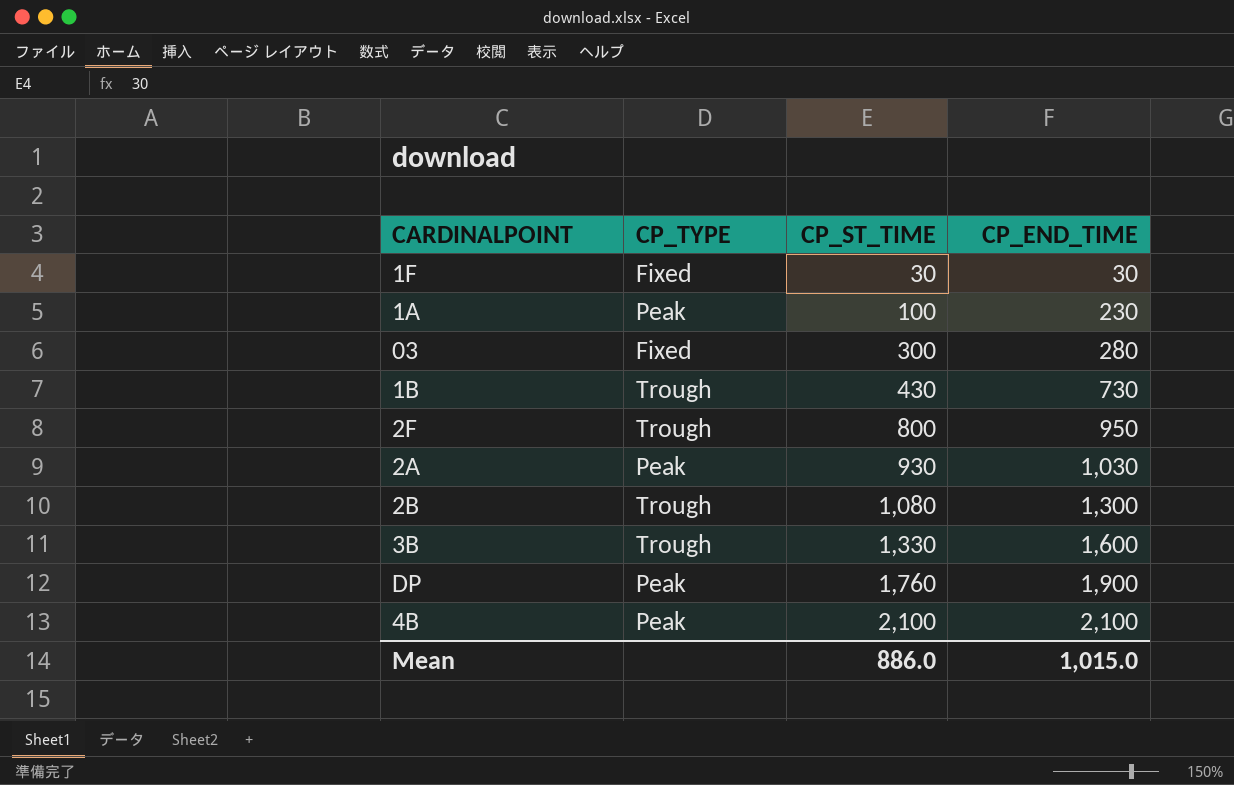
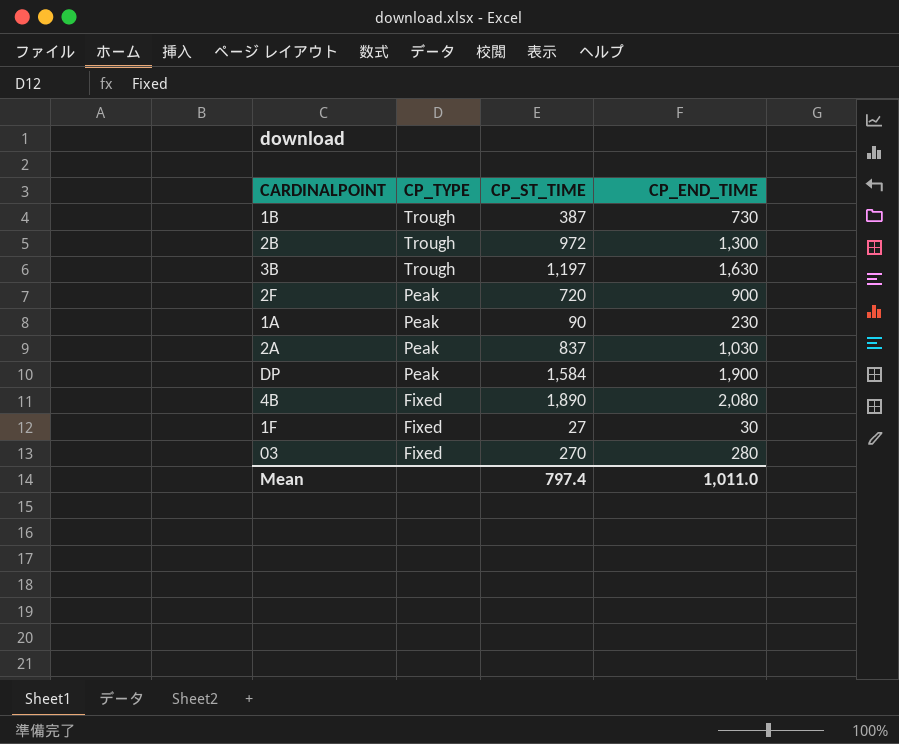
row order: CP_ST_TIME ascending -> CP_TYPE descending
1B | CP_ST_TIME: 430 -> 387
2B | CP_ST_TIME: 1,080 -> 972
3B | CP_ST_TIME: 1,330 -> 1,197
3B | CP_END_TIME: 1,600 -> 1,630
2F | CP_TYPE: Trough -> Peak
2F | CP_ST_TIME: 800 -> 720
2F | CP_END_TIME: 950 -> 900
1A | CP_ST_TIME: 100 -> 90
2A | CP_ST_TIME: 930 -> 837
DP | CP_ST_TIME: 1,760 -> 1,584
4B | CP_TYPE: Peak -> Fixed
4B | CP_ST_TIME: 2,100 -> 1,890
4B | CP_END_TIME: 2,100 -> 2,080
1F | CP_ST_TIME: 30 -> 27
03 | CP_ST_TIME: 300 -> 270
Mean | CP_ST_TIME: 886.0 -> 797.4
Mean | CP_END_TIME: 1,015.0 -> 1,011.0

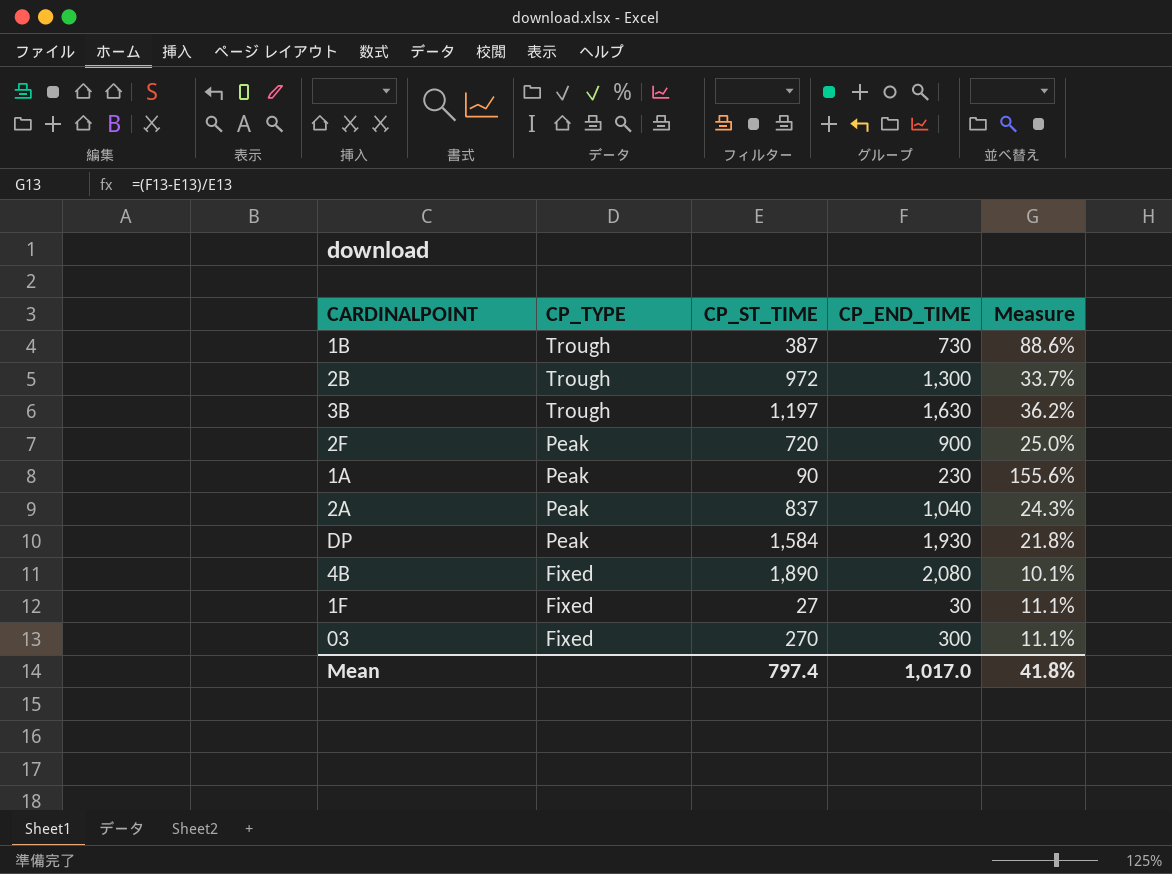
column Measure | formula: none -> ([CP_END_TIME] - [CP_ST_TIME]) / [CP_ST_TIME]
2A | CP_END_TIME: 1,030 -> 1,040
DP | CP_END_TIME: 1,900 -> 1,930
03 | CP_END_TIME: 280 -> 300
Mean | CP_END_TIME: 1,011.0 -> 1,017.0

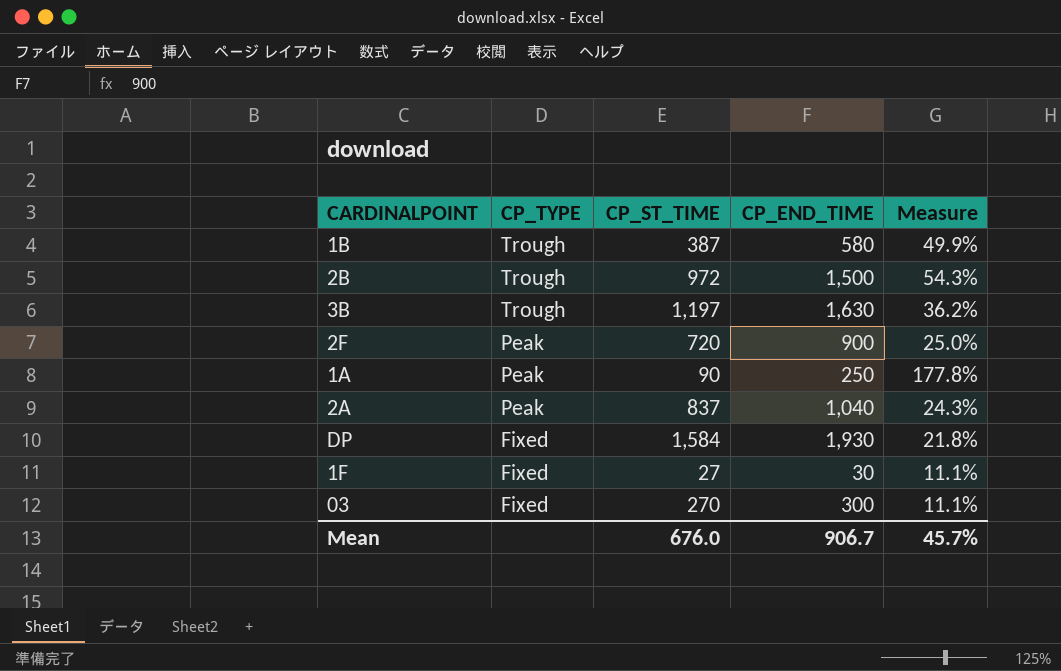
row 4B: Fixed | 1,890 | 2,080 | 10.1% -> none
1B | CP_END_TIME: 730 -> 580
1B | Measure: 88.6% -> 49.9%
2B | CP_END_TIME: 1,300 -> 1,500
2B | Measure: 33.7% -> 54.3%
1A | CP_END_TIME: 230 -> 250
1A | Measure: 155.6% -> 177.8%
DP | CP_TYPE: Peak -> Fixed
Mean | CP_ST_TIME: 797.4 -> 676.0
Mean | CP_END_TIME: 1,017.0 -> 906.7
Mean | Measure: 41.8% -> 45.7%

